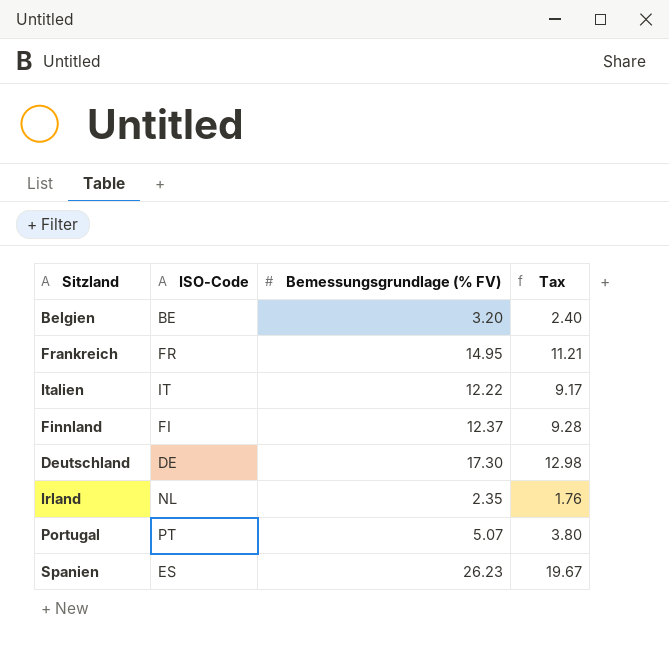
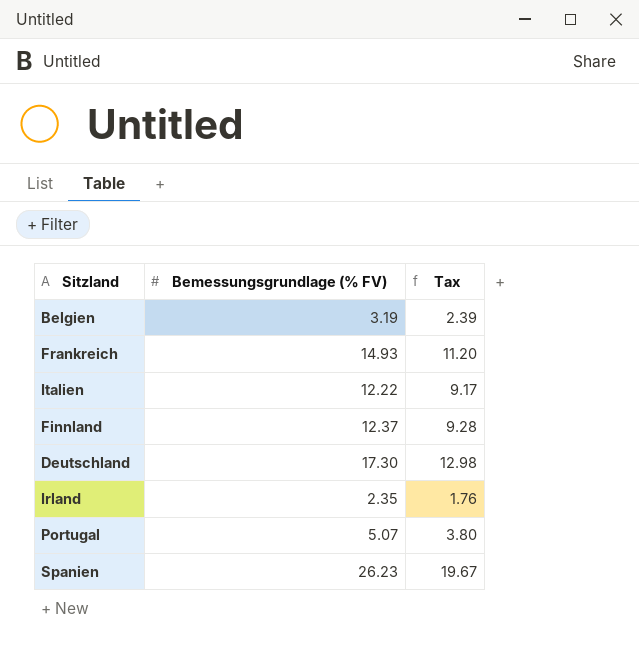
column ISO-Code | position: 2 -> none
Belgien | Bemessungsgrundlage (% FV): 3.20 -> 3.19
Belgien | Tax: 2.40 -> 2.39
Frankreich | Bemessungsgrundlage (% FV): 14.95 -> 14.93
Frankreich | Tax: 11.21 -> 11.20

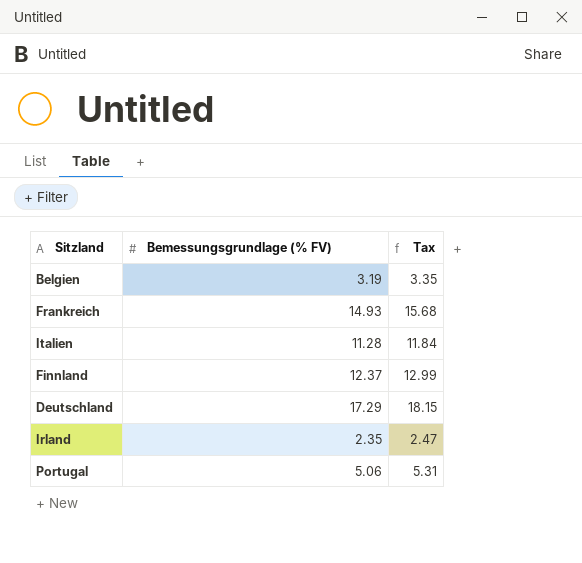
column Tax | formula: [Bemessungsgrundlage (% FV)] * 0.75 -> [Bemessungsgrundlage (% FV)] * 1.05
row Spanien: 26.23 | 19.67 -> none
Italien | Bemessungsgrundlage (% FV): 12.22 -> 11.28
Deutschland | Bemessungsgrundlage (% FV): 17.30 -> 17.29
Portugal | Bemessungsgrundlage (% FV): 5.07 -> 5.06

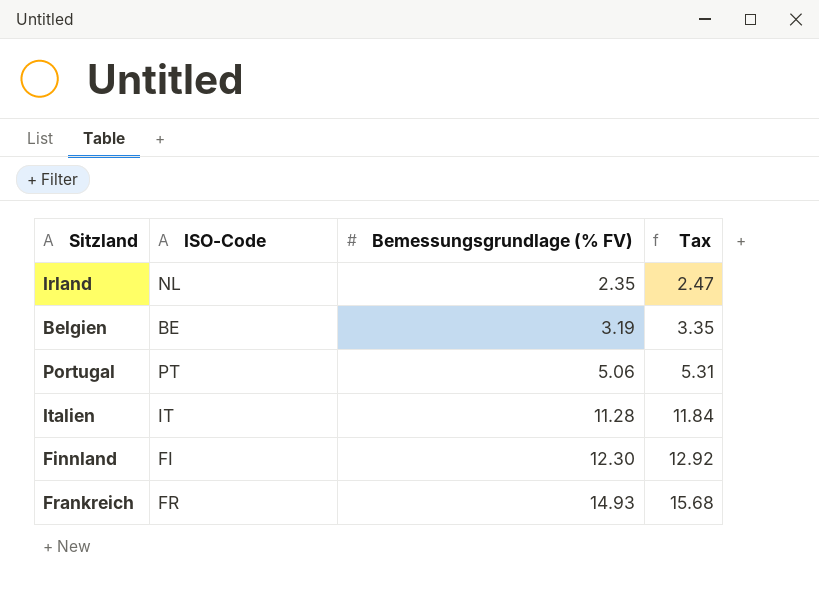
row order: none -> Bemessungsgrundlage (% FV) ascending
column ISO-Code | position: none -> 2
row Deutschland: 17.29 | 18.15 -> none
Finnland | Bemessungsgrundlage (% FV): 12.37 -> 12.30
Finnland | Tax: 12.99 -> 12.92

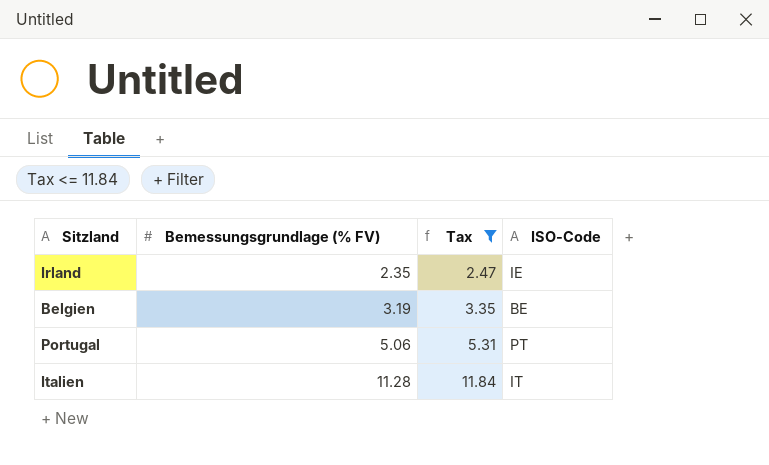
filter: none -> Tax <= 11.84
column ISO-Code | position: 2 -> 4
Irland | ISO-Code: NL -> IE

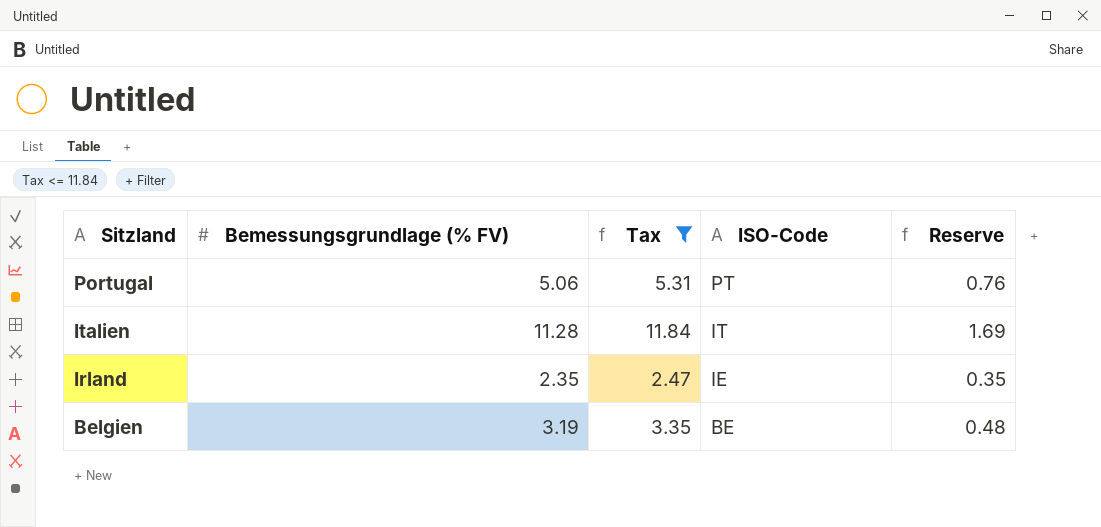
row order: Bemessungsgrundlage (% FV) ascending -> Sitzland descending
column Reserve | formula: none -> [Bemessungsgrundlage (% FV)] * 0.15

